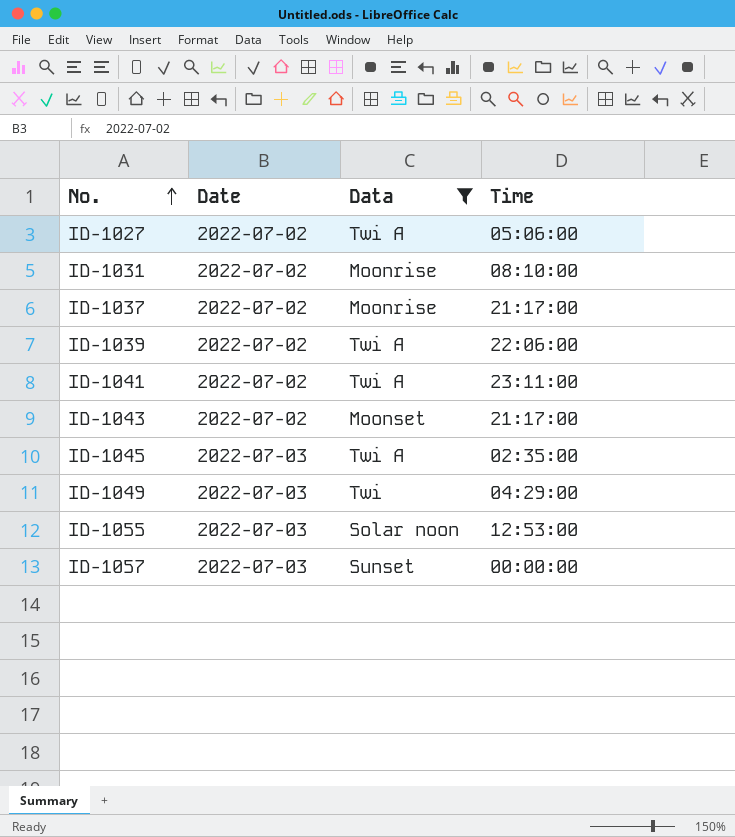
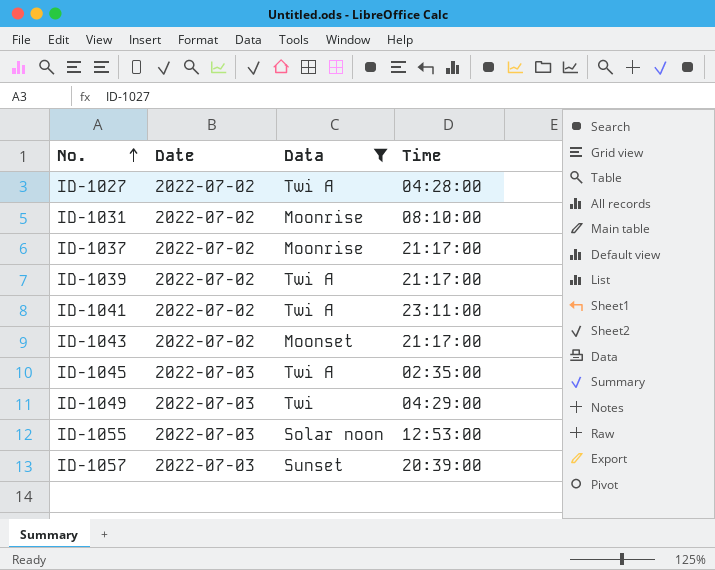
ID-1027 | Time: 05:06:00 -> 04:28:00
ID-1039 | Time: 22:06:00 -> 21:17:00
ID-1057 | Time: 00:00:00 -> 20:39:00

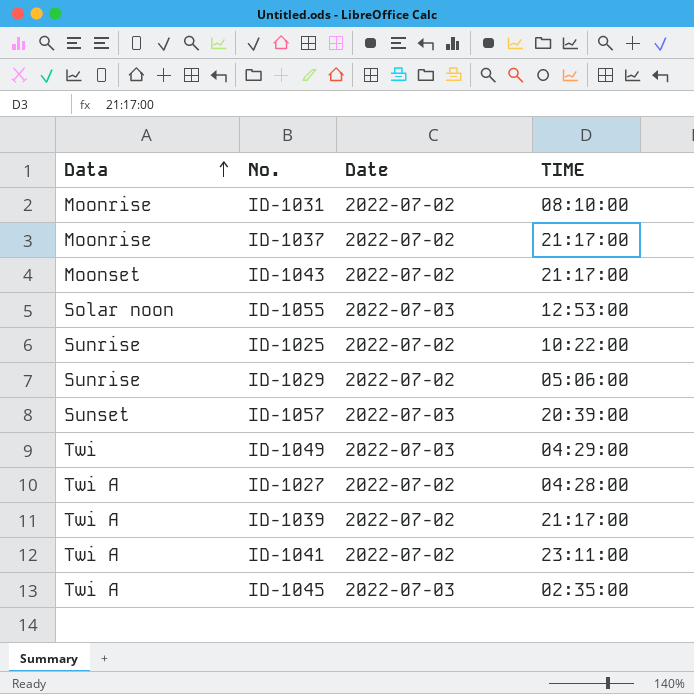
filter: Data != Sunrise -> none
row order: No. ascending -> Data ascending
column Data | position: 3 -> 1
column name: Time -> TIME

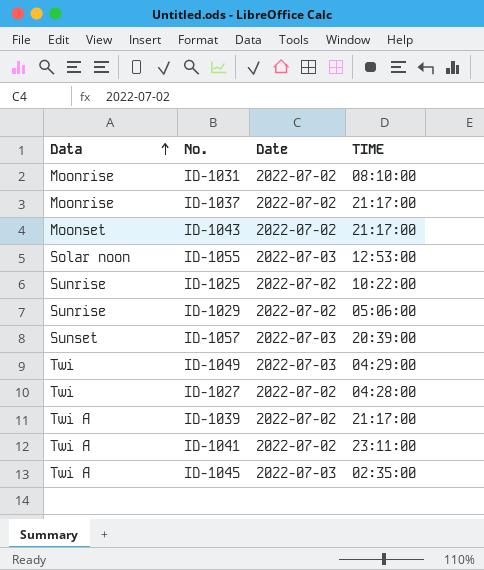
ID-1027 | Data: Twi A -> Twi

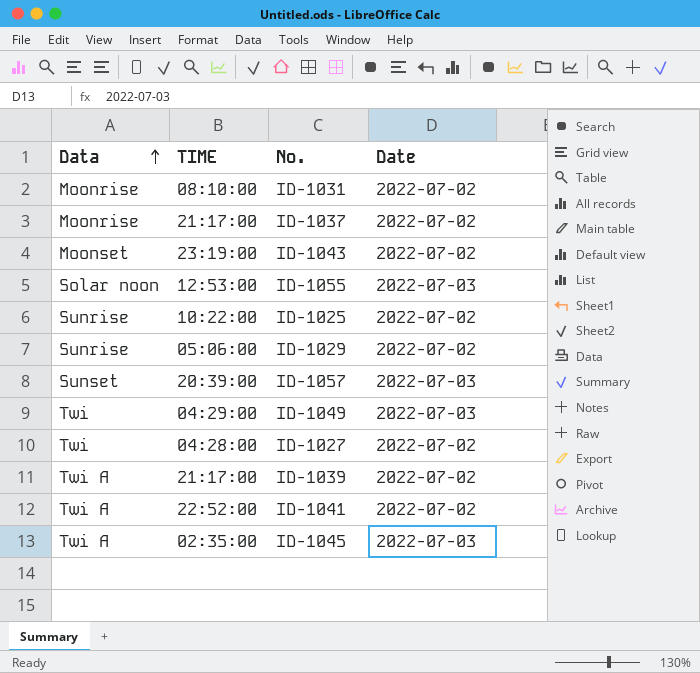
column TIME | position: 4 -> 2
ID-1043 | TIME: 21:17:00 -> 23:19:00
ID-1041 | TIME: 23:11:00 -> 22:52:00

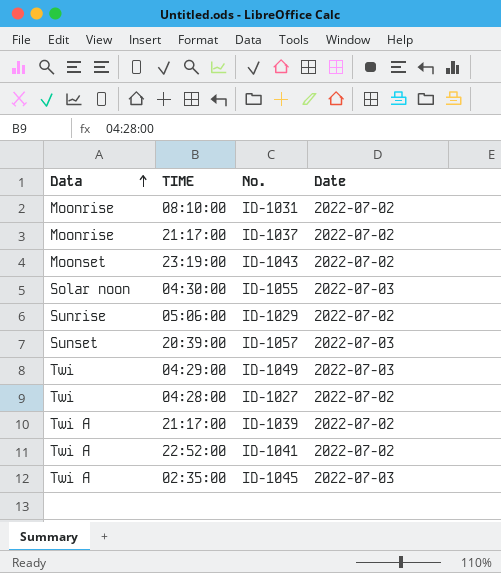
row ID-1025: Sunrise | 10:22:00 | 2022-07-02 -> none
ID-1055 | TIME: 12:53:00 -> 04:30:00

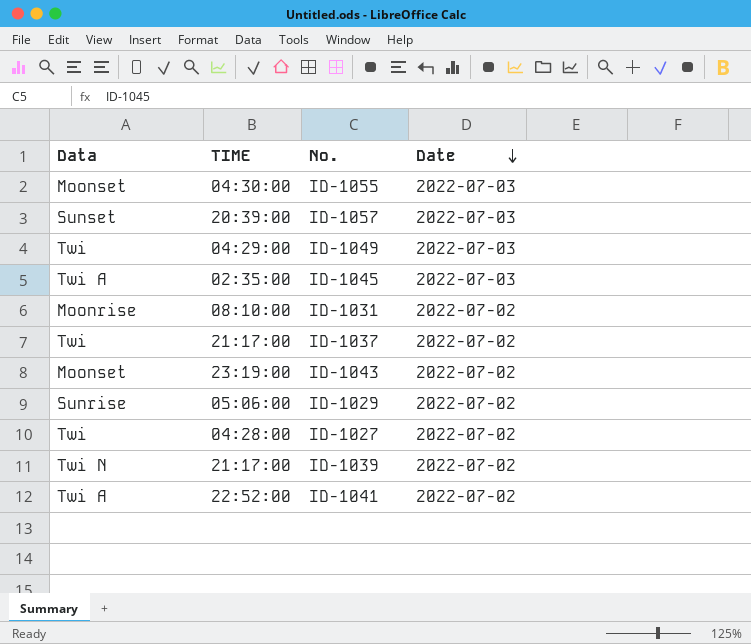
row order: Data ascending -> Date descending
ID-1055 | Data: Solar noon -> Moonset
ID-1037 | Data: Moonrise -> Twi
ID-1039 | Data: Twi A -> Twi N

